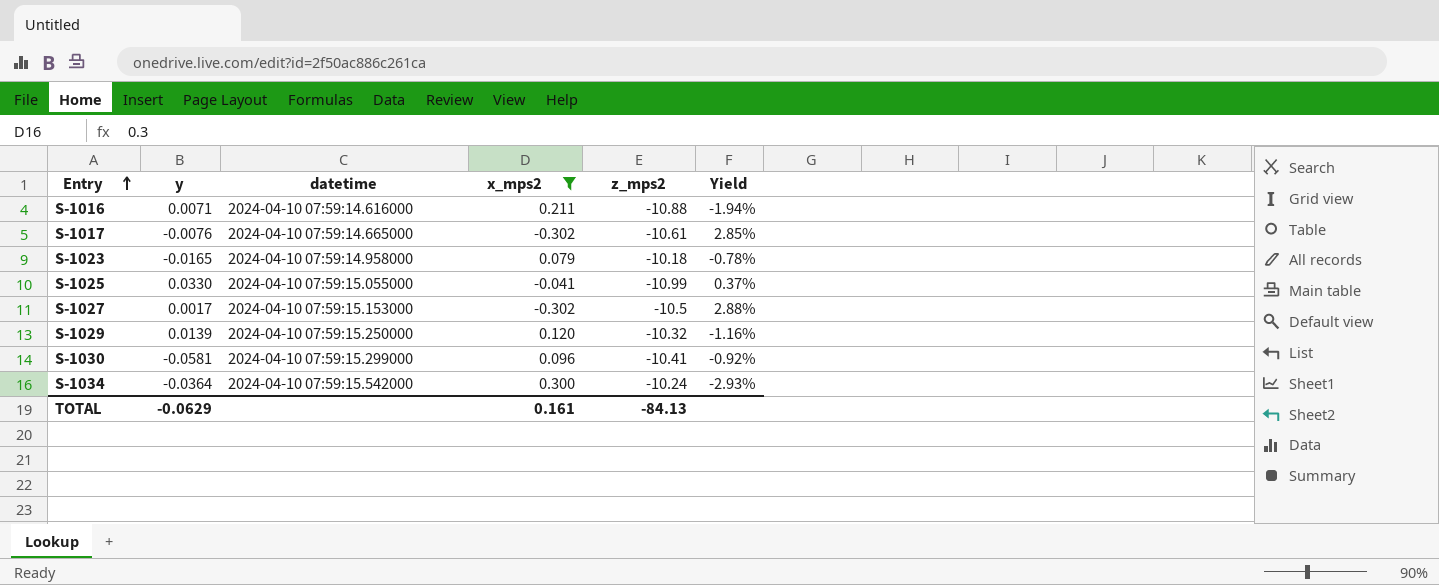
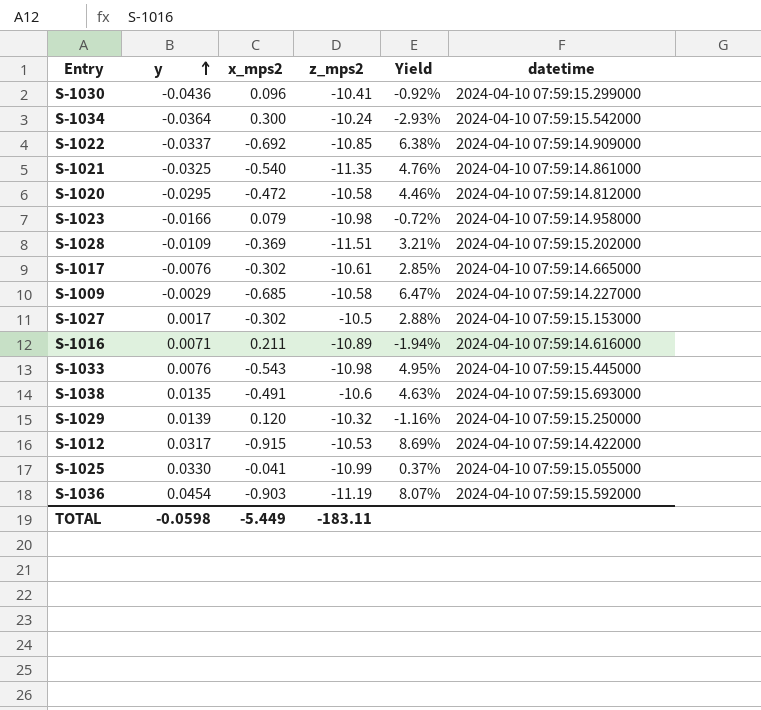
filter: x_mps2 >= -0.302 -> none
row order: Entry ascending -> y ascending
column datetime | position: 3 -> 6
S-1030 | y: -0.0581 -> -0.0436
S-1023 | y: -0.0165 -> -0.0166
S-1023 | z_mps2: -10.18 -> -10.98
S-1023 | Yield: -0.78% -> -0.72%
S-1016 | z_mps2: -10.88 -> -10.89
TOTAL | y: -0.0629 -> -0.0598
TOTAL | x_mps2: 0.161 -> -5.449
TOTAL | z_mps2: -84.13 -> -183.11

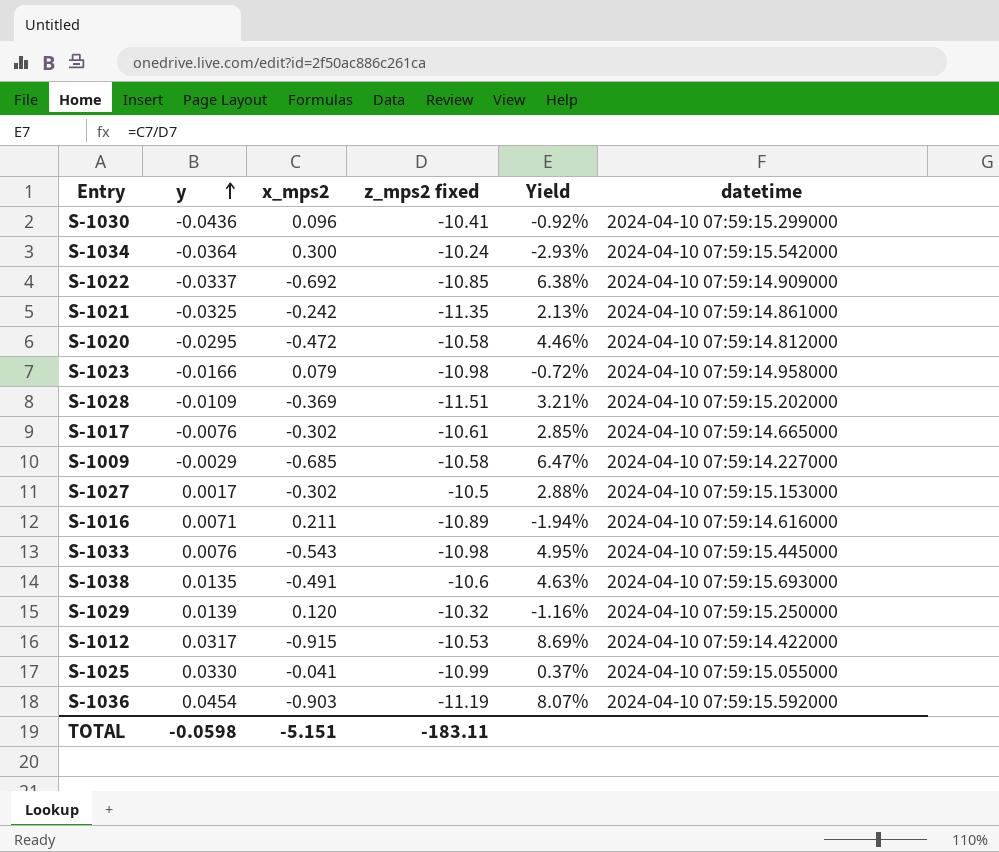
column name: z_mps2 -> z_mps2 fixed
S-1021 | x_mps2: -0.540 -> -0.242
S-1021 | Yield: 4.76% -> 2.13%
TOTAL | x_mps2: -5.449 -> -5.151

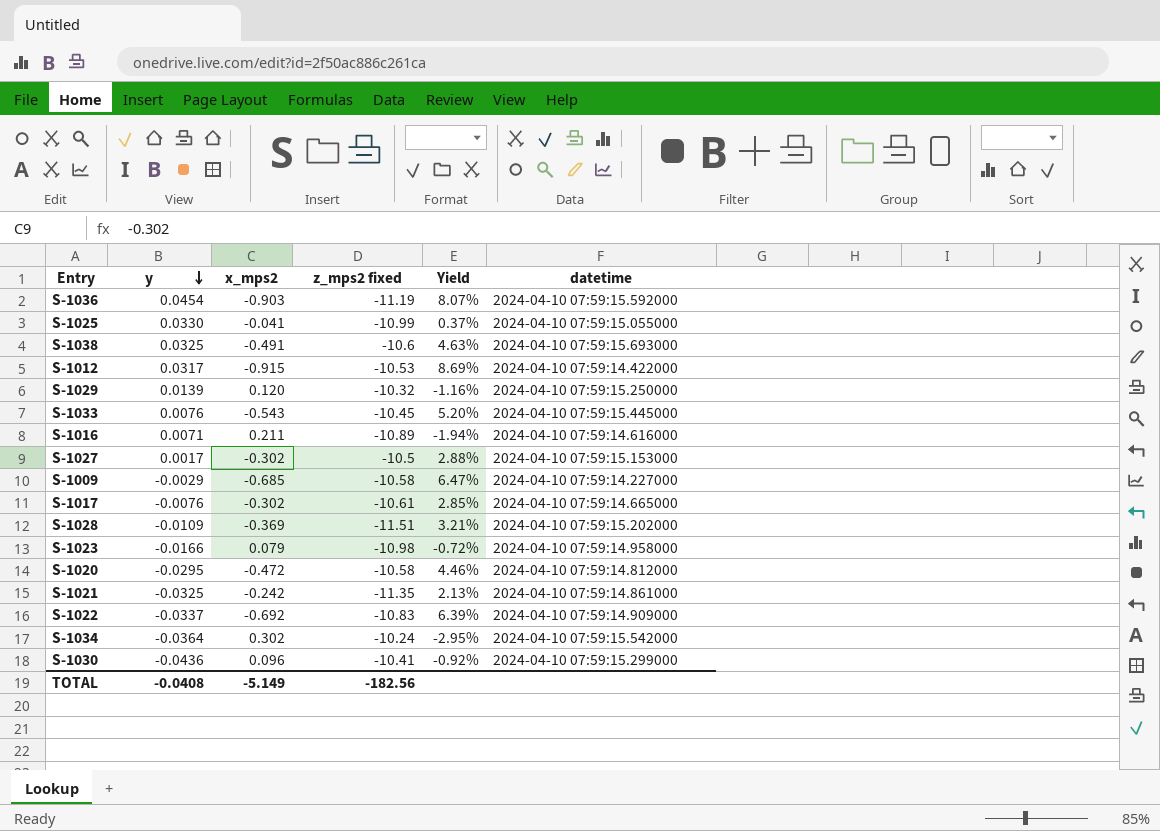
row order: y ascending -> y descending
S-1038 | y: 0.0135 -> 0.0325
S-1033 | z_mps2 fixed: -10.98 -> -10.45
S-1033 | Yield: 4.95% -> 5.20%
S-1022 | z_mps2 fixed: -10.85 -> -10.83
S-1022 | Yield: 6.38% -> 6.39%
S-1034 | x_mps2: 0.300 -> 0.302
S-1034 | Yield: -2.93% -> -2.95%
TOTAL | y: -0.0598 -> -0.0408
TOTAL | x_mps2: -5.151 -> -5.149
TOTAL | z_mps2 fixed: -183.11 -> -182.56

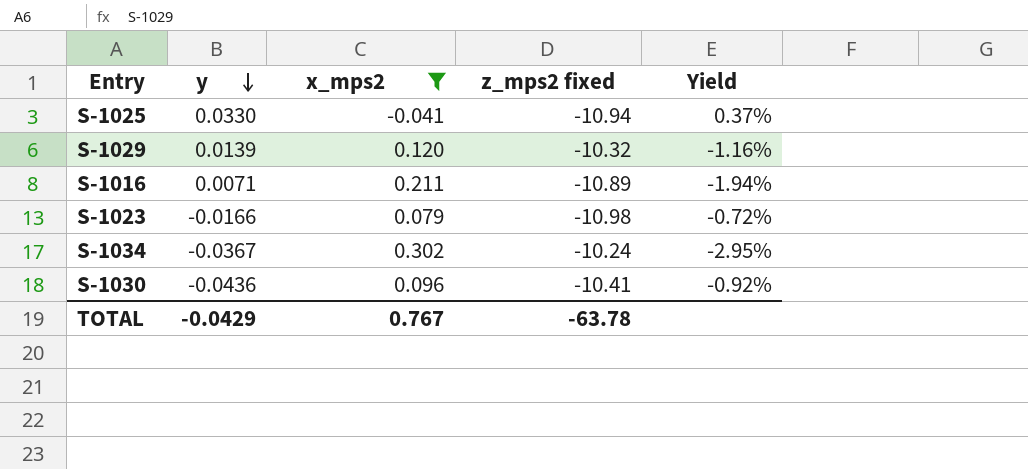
filter: none -> x_mps2 >= -0.041
column datetime | position: 6 -> none
S-1025 | z_mps2 fixed: -10.99 -> -10.94
S-1034 | y: -0.0364 -> -0.0367
TOTAL | y: -0.0408 -> -0.0429
TOTAL | x_mps2: -5.149 -> 0.767
TOTAL | z_mps2 fixed: -182.56 -> -63.78

